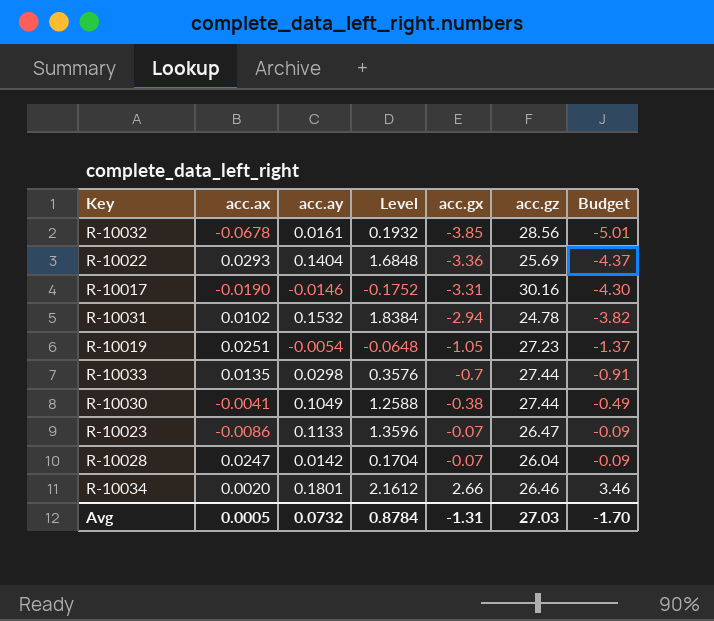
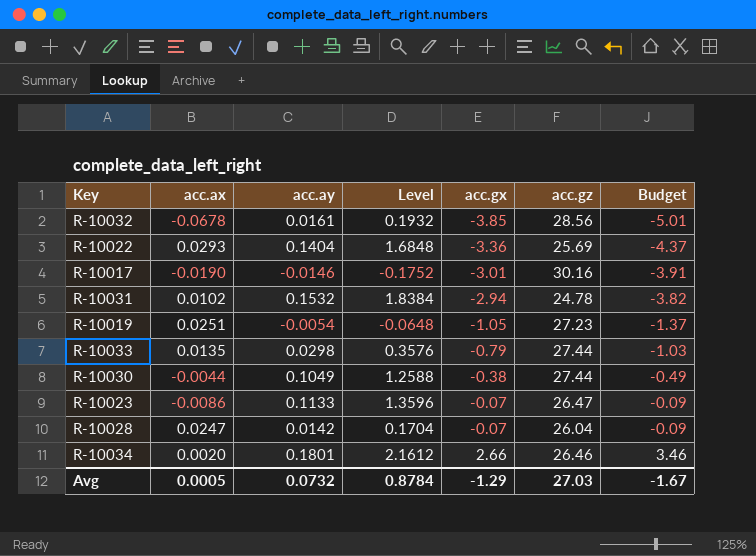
R-10017 | acc.gx: -3.31 -> -3.01
R-10017 | Budget: -4.30 -> -3.91
R-10033 | acc.gx: -0.7 -> -0.79
R-10033 | Budget: -0.91 -> -1.03
R-10030 | acc.ax: -0.0041 -> -0.0044
Avg | acc.gx: -1.31 -> -1.29
Avg | Budget: -1.70 -> -1.67

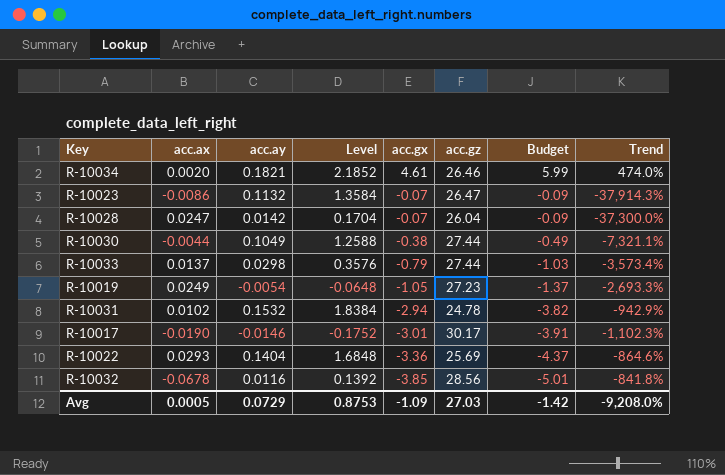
row order: acc.gx ascending -> acc.gx descending
column Trend | formula: none -> ([acc.gz] - [acc.gx]) / [acc.gx]
R-10034 | acc.ay: 0.1801 -> 0.1821
R-10034 | Level: 2.1612 -> 2.1852
R-10034 | acc.gx: 2.66 -> 4.61
R-10034 | Budget: 3.46 -> 5.99
R-10023 | acc.ay: 0.1133 -> 0.1132
R-10023 | Level: 1.3596 -> 1.3584
R-10033 | acc.ax: 0.0135 -> 0.0137
R-10019 | acc.ax: 0.0251 -> 0.0249
R-10017 | acc.gz: 30.16 -> 30.17
R-10032 | acc.ay: 0.0161 -> 0.0116
R-10032 | Level: 0.1932 -> 0.1392
Avg | acc.ay: 0.0732 -> 0.0729
Avg | Level: 0.8784 -> 0.8753
Avg | acc.gx: -1.29 -> -1.09
Avg | Budget: -1.67 -> -1.42

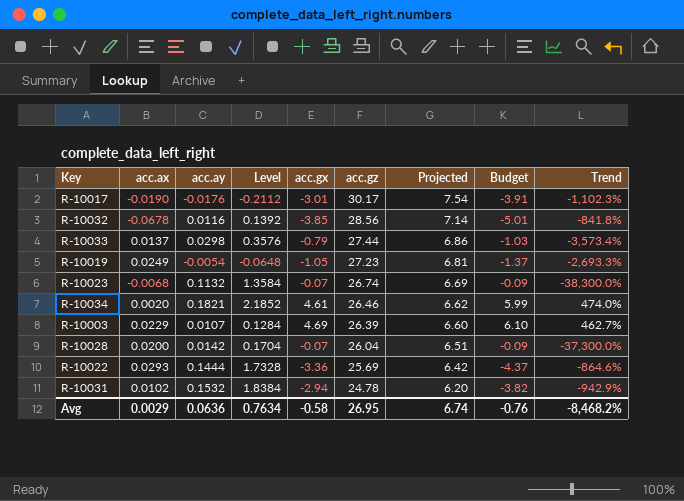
row order: acc.gx descending -> acc.gz descending
column Projected | formula: none -> [acc.gz] * 0.25
row R-10030: -0.0044 | 0.1049 | 1.2588 | -0.38 | 27.44 | -0.49 | -7,321.1% -> none
R-10017 | acc.ay: -0.0146 -> -0.0176
R-10017 | Level: -0.1752 -> -0.2112
R-10023 | acc.ax: -0.0086 -> -0.0068
R-10023 | acc.gz: 26.47 -> 26.74
R-10023 | Trend: -37,914.3% -> -38,300.0%
row R-10003: none -> 0.0229 | 0.0107 | 0.1284 | 4.69 | 26.39 | 6.60 | 6.10 | 462.7%
R-10028 | acc.ax: 0.0247 -> 0.0200
R-10022 | acc.ay: 0.1404 -> 0.1444
R-10022 | Level: 1.6848 -> 1.7328
Avg | acc.ax: 0.0005 -> 0.0029
Avg | acc.ay: 0.0729 -> 0.0636
Avg | Level: 0.8753 -> 0.7634
Avg | acc.gx: -1.09 -> -0.58
Avg | acc.gz: 27.03 -> 26.95
Avg | Budget: -1.42 -> -0.76
Avg | Trend: -9,208.0% -> -8,468.2%

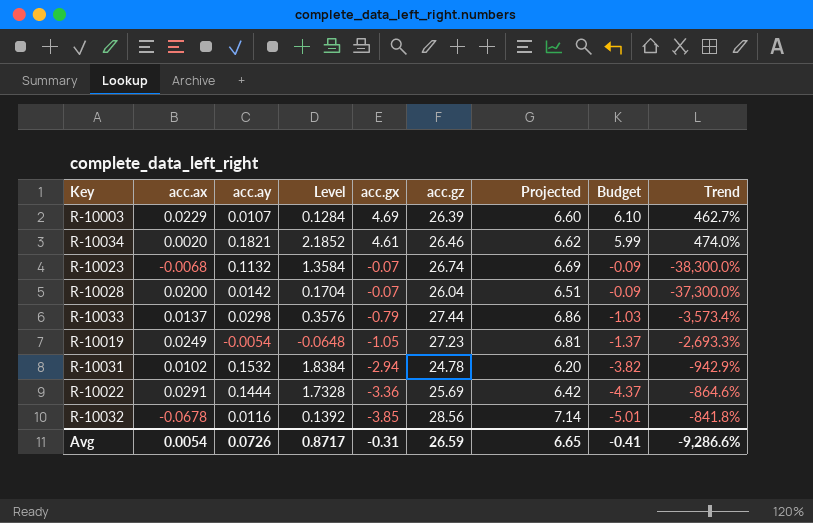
row order: acc.gz descending -> acc.gx descending
row R-10017: -0.0190 | -0.0176 | -0.2112 | -3.01 | 30.17 | 7.54 | -3.91 | -1,102.3% -> none
R-10022 | acc.ax: 0.0293 -> 0.0291
Avg | acc.ax: 0.0029 -> 0.0054
Avg | acc.ay: 0.0636 -> 0.0726
Avg | Level: 0.7634 -> 0.8717
Avg | acc.gx: -0.58 -> -0.31
Avg | acc.gz: 26.95 -> 26.59
Avg | Projected: 6.74 -> 6.65
Avg | Budget: -0.76 -> -0.41
Avg | Trend: -8,468.2% -> -9,286.6%

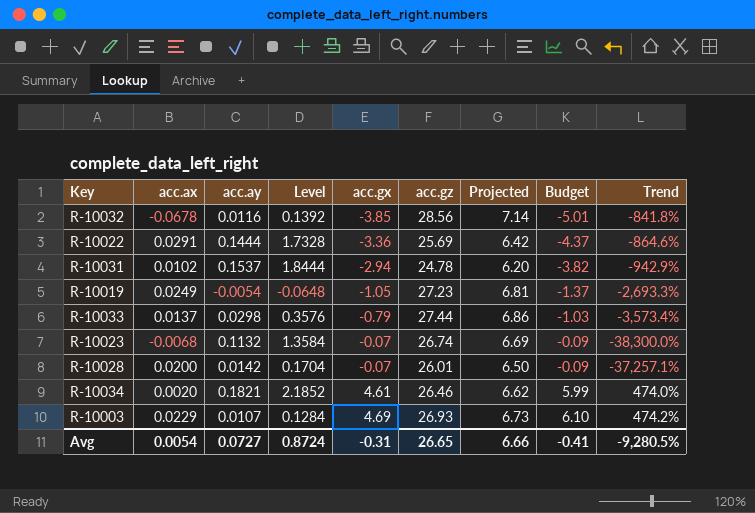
row order: acc.gx descending -> acc.gx ascending
R-10031 | acc.ay: 0.1532 -> 0.1537
R-10031 | Level: 1.8384 -> 1.8444
R-10028 | acc.gz: 26.04 -> 26.01
R-10028 | Projected: 6.51 -> 6.50
R-10028 | Trend: -37,300.0% -> -37,257.1%
R-10003 | acc.gz: 26.39 -> 26.93
R-10003 | Projected: 6.60 -> 6.73
R-10003 | Trend: 462.7% -> 474.2%
Avg | acc.ay: 0.0726 -> 0.0727
Avg | Level: 0.8717 -> 0.8724
Avg | acc.gz: 26.59 -> 26.65
Avg | Projected: 6.65 -> 6.66
Avg | Trend: -9,286.6% -> -9,280.5%

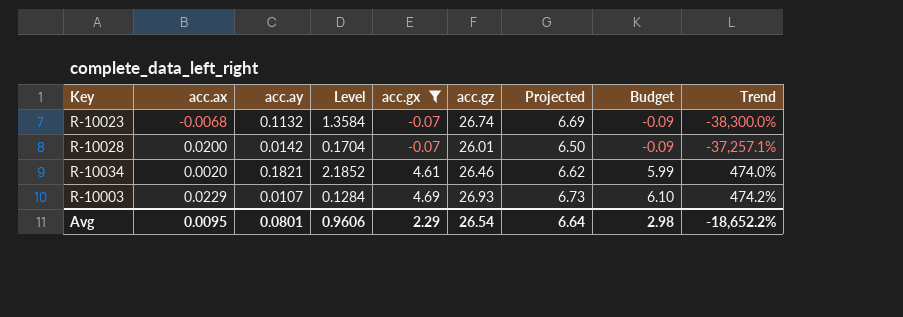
filter: none -> acc.gx >= -0.07
Avg | acc.ax: 0.0054 -> 0.0095
Avg | acc.ay: 0.0727 -> 0.0801
Avg | Level: 0.8724 -> 0.9606
Avg | acc.gx: -0.31 -> 2.29
Avg | acc.gz: 26.65 -> 26.54
Avg | Projected: 6.66 -> 6.64
Avg | Budget: -0.41 -> 2.98
Avg | Trend: -9,280.5% -> -18,652.2%

